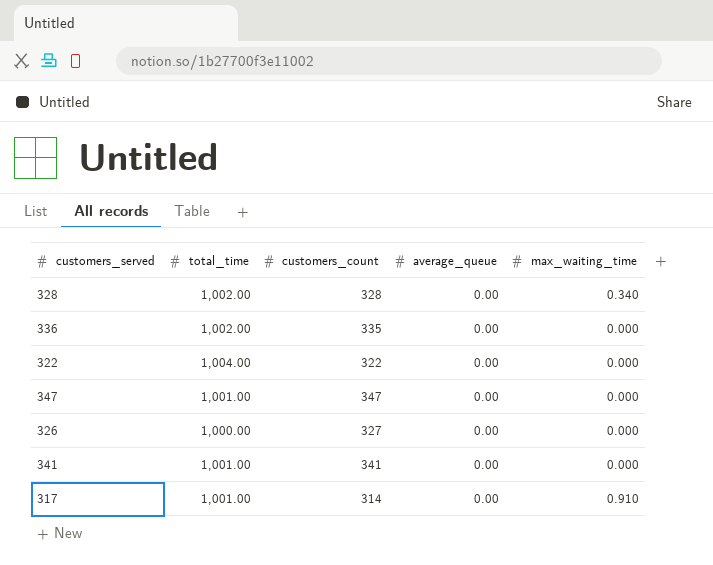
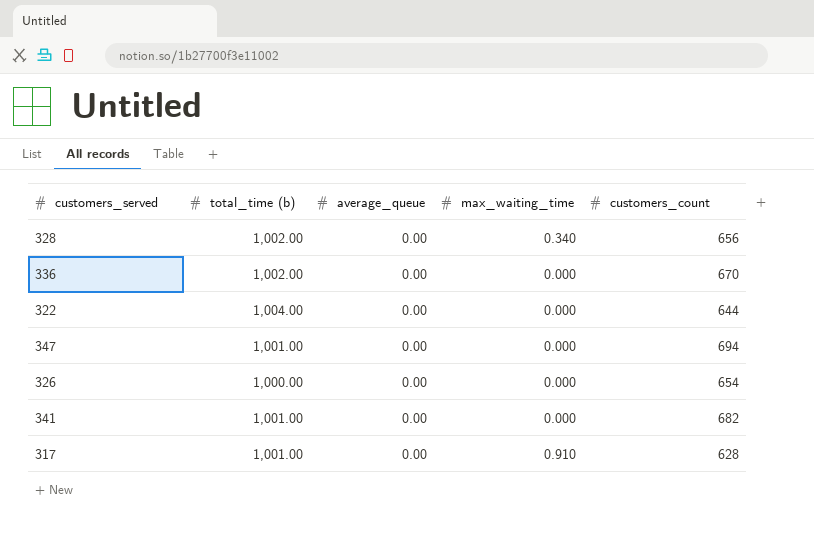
column name: total_time -> total_time (b)
column customers_count | position: 3 -> 5
328 | customers_count: 328 -> 656
336 | customers_count: 335 -> 670
322 | customers_count: 322 -> 644
347 | customers_count: 347 -> 694
326 | customers_count: 327 -> 654
341 | customers_count: 341 -> 682
317 | customers_count: 314 -> 628

